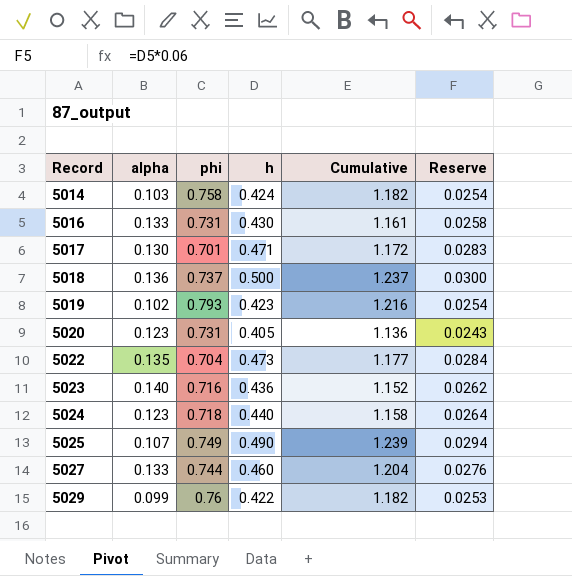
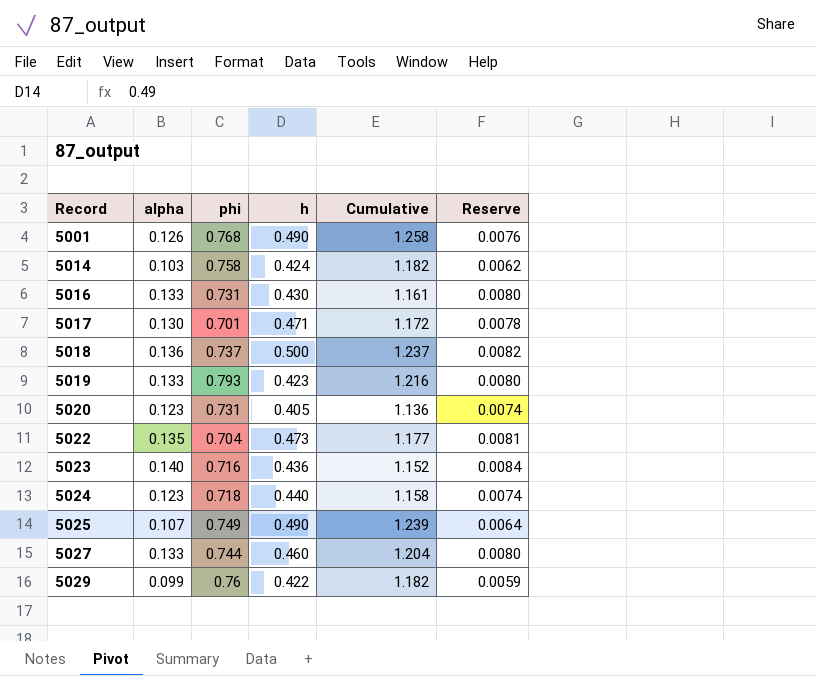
column Reserve | formula: [h] * 0.06 -> [alpha] * 0.06
row 5001: none -> 0.126 | 0.768 | 0.490 | 1.258 | 0.0076
5019 | alpha: 0.102 -> 0.133

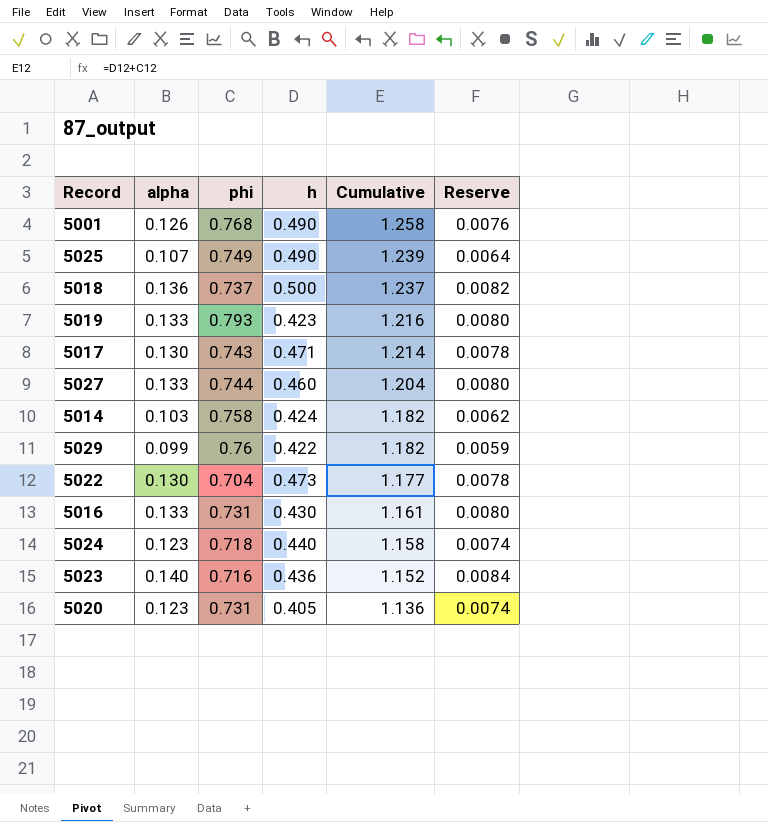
row order: Record ascending -> Cumulative descending
5017 | phi: 0.701 -> 0.743
5017 | Cumulative: 1.172 -> 1.214
5022 | alpha: 0.135 -> 0.130
5022 | Reserve: 0.0081 -> 0.0078

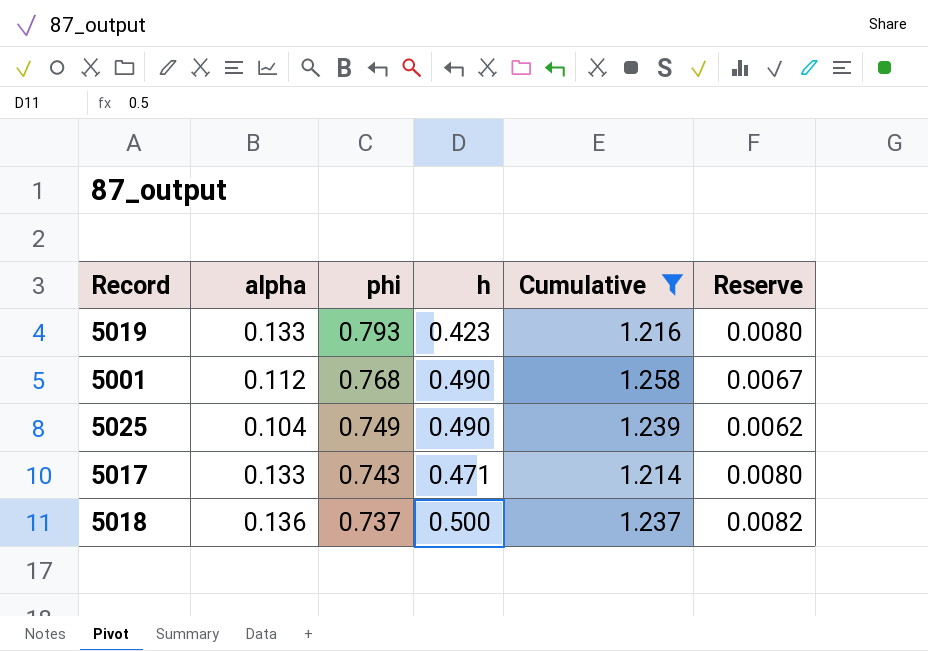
filter: none -> Cumulative >= 1.214
row order: Cumulative descending -> phi descending
5001 | alpha: 0.126 -> 0.112
5001 | Reserve: 0.0076 -> 0.0067
5025 | alpha: 0.107 -> 0.104
5025 | Reserve: 0.0064 -> 0.0062
5017 | alpha: 0.130 -> 0.133
5017 | Reserve: 0.0078 -> 0.0080

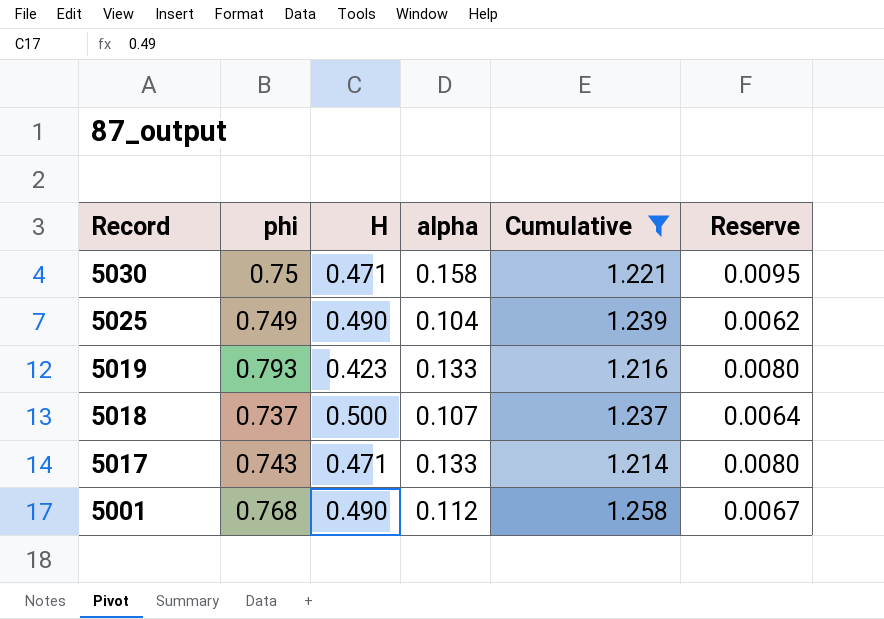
row order: phi descending -> Record descending
column name: h -> H
column alpha | position: 2 -> 4
row 5030: none -> 0.75 | 0.471 | 0.158 | 1.221 | 0.0095
5018 | alpha: 0.136 -> 0.107
5018 | Reserve: 0.0082 -> 0.0064

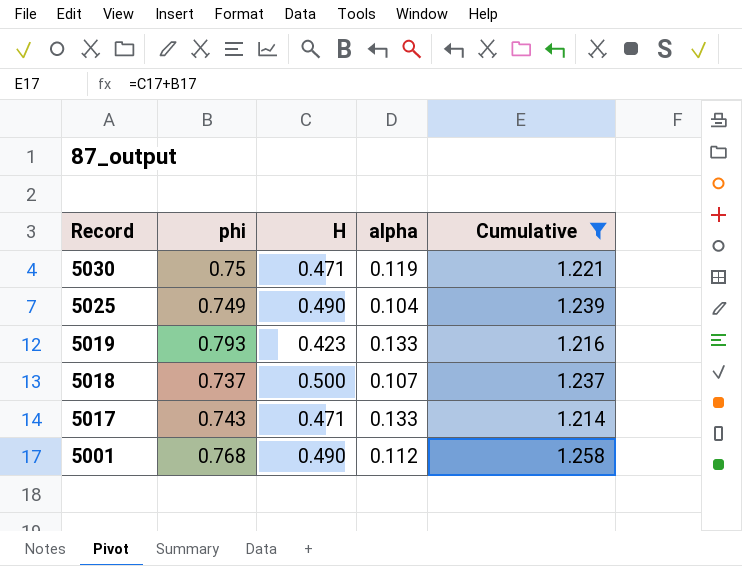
column Reserve | formula: [alpha] * 0.06 -> none
5030 | alpha: 0.158 -> 0.119

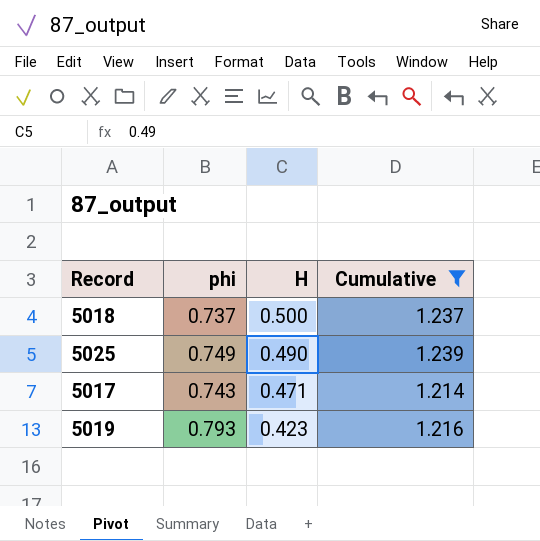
row order: Record descending -> H descending
column alpha | position: 4 -> none
row 5030: 0.75 | 0.471 | 0.119 | 1.221 -> none
row 5001: 0.768 | 0.490 | 0.112 | 1.258 -> none

